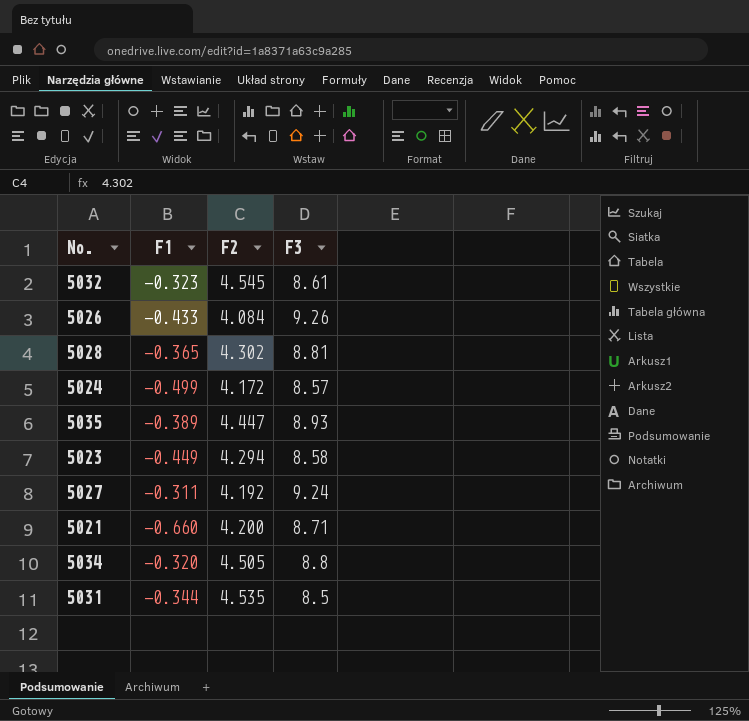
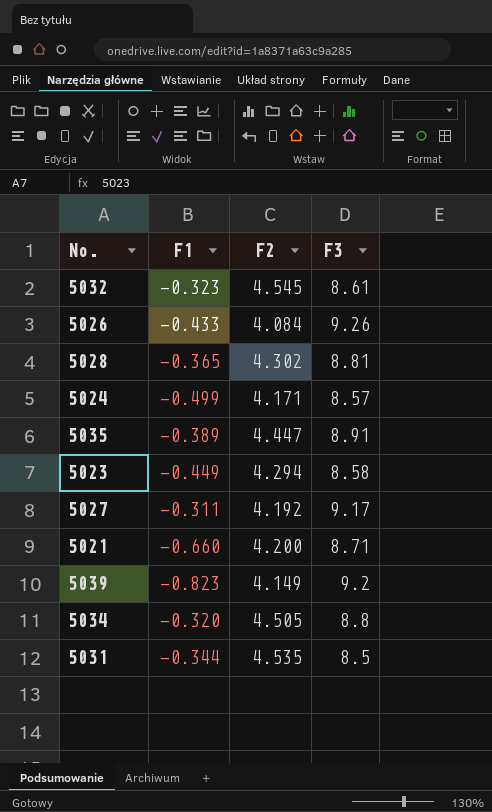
5024 | F2: 4.172 -> 4.171
5035 | F3: 8.93 -> 8.91
5027 | F3: 9.24 -> 9.17
row 5039: none -> -0.823 | 4.149 | 9.2

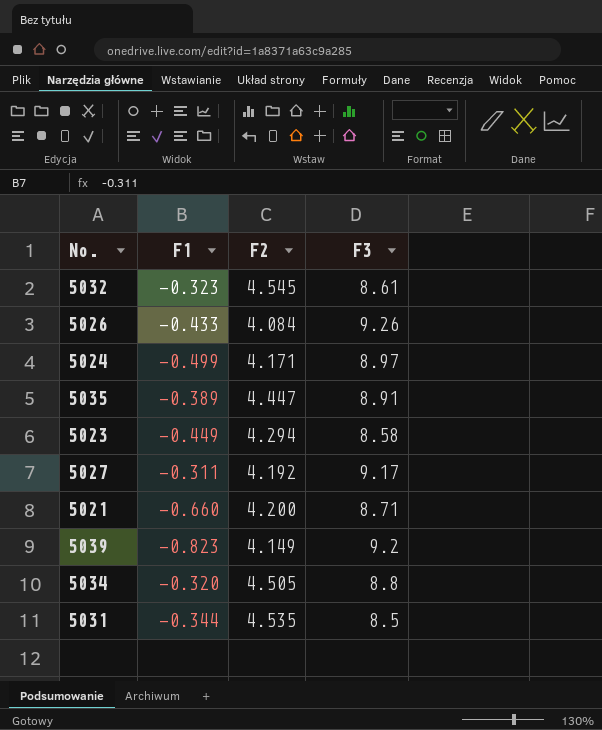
row 5028: -0.365 | 4.302 | 8.81 -> none
5024 | F3: 8.57 -> 8.97

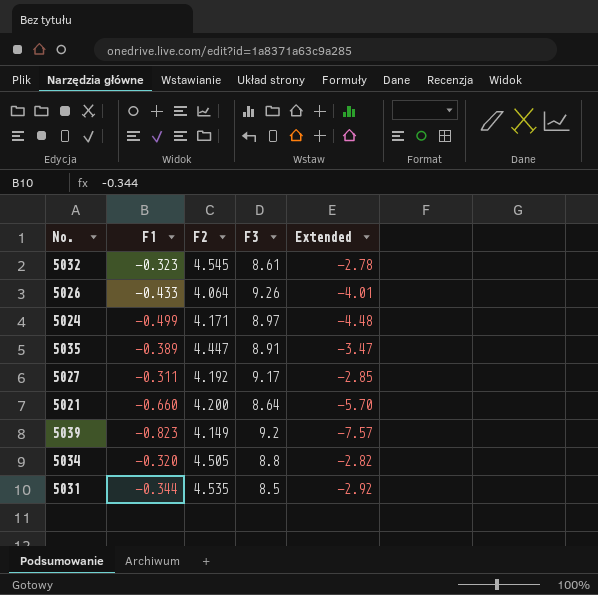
column Extended | formula: none -> [F1] * [F3]
row 5023: -0.449 | 4.294 | 8.58 -> none
5026 | F2: 4.084 -> 4.064
5021 | F3: 8.71 -> 8.64

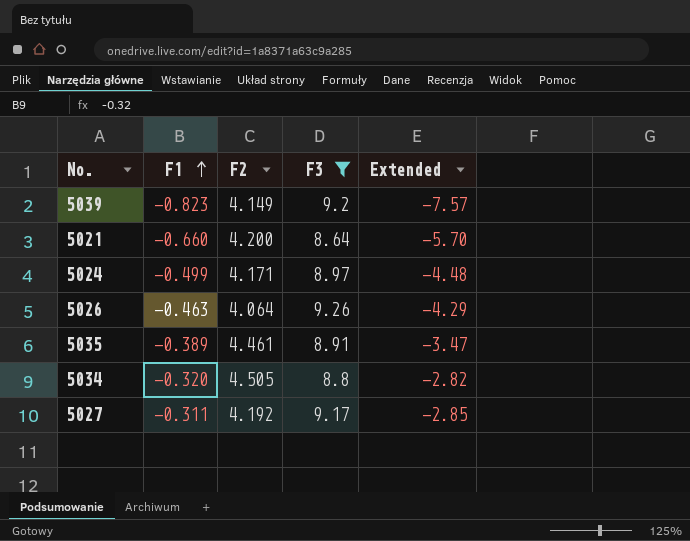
filter: none -> F3 >= 8.64
row order: none -> F1 ascending
5026 | F1: -0.433 -> -0.463
5026 | Extended: -4.01 -> -4.29
5035 | F2: 4.447 -> 4.461

